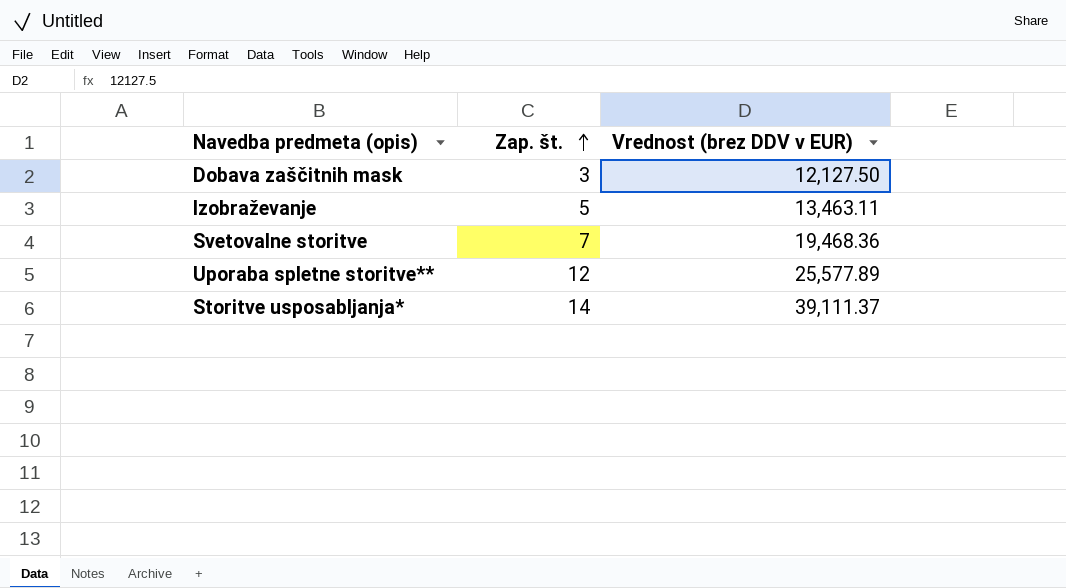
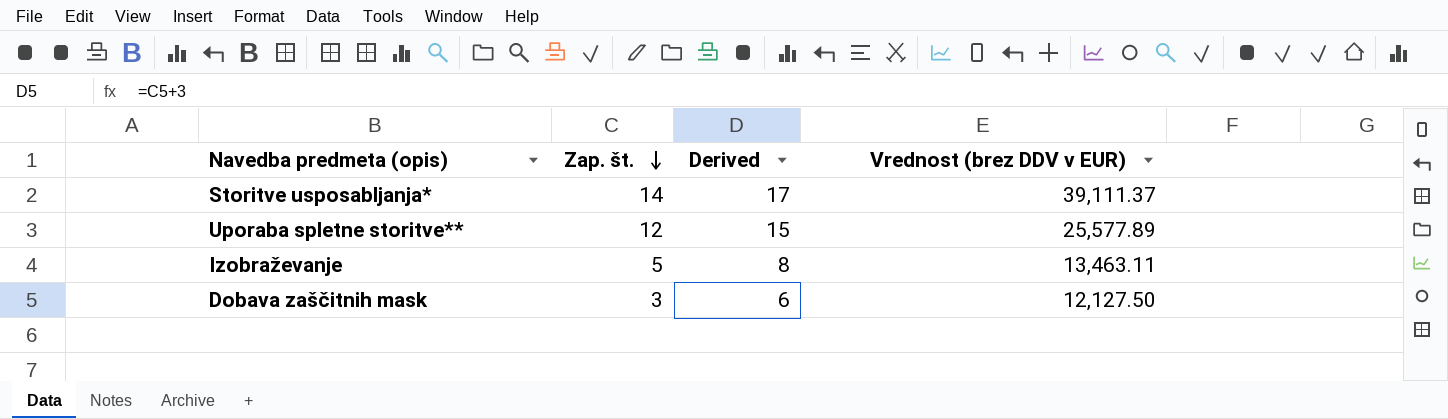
row order: Zap. št. ascending -> Zap. št. descending
column Derived | formula: none -> [Zap. št.] + 3
row Svetovalne storitve: 7 | 19,468.36 -> none

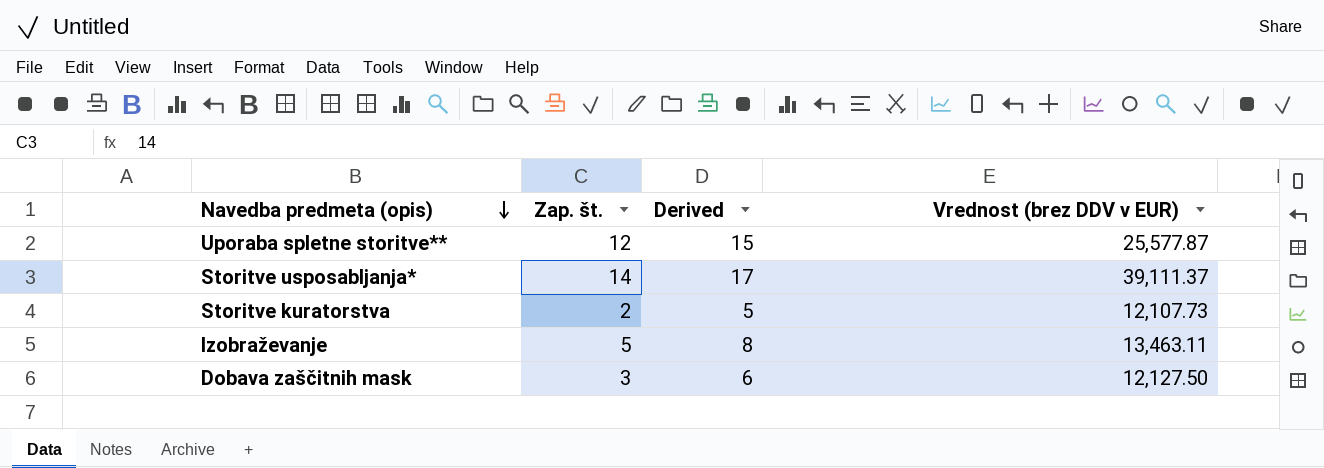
row order: Zap. št. descending -> Navedba predmeta (opis) descending
Uporaba spletne storitve** | Vrednost (brez DDV v EUR): 25,577.89 -> 25,577.87
row Storitve kuratorstva: none -> 2 | 5 | 12,107.73

